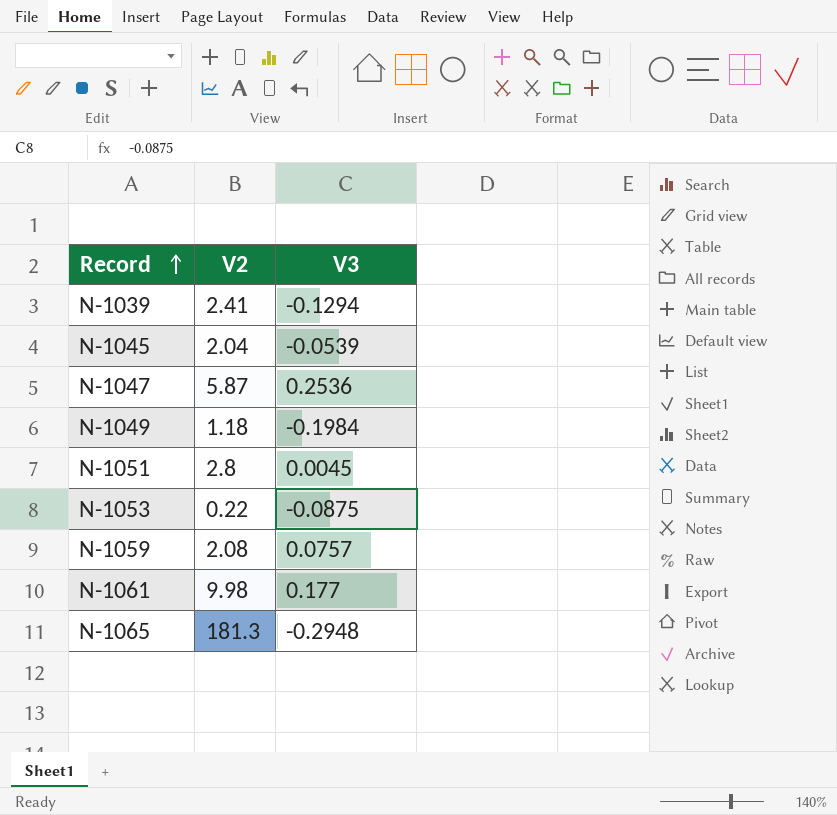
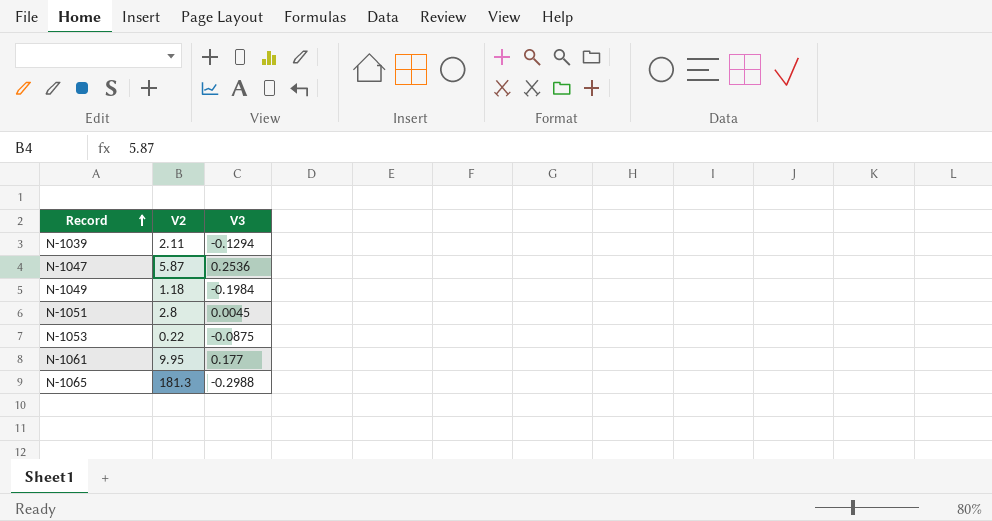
row N-1045: 2.04 | -0.0539 -> none
row N-1059: 2.08 | 0.0757 -> none
N-1039 | V2: 2.41 -> 2.11
N-1061 | V2: 9.98 -> 9.95
N-1065 | V3: -0.2948 -> -0.2988

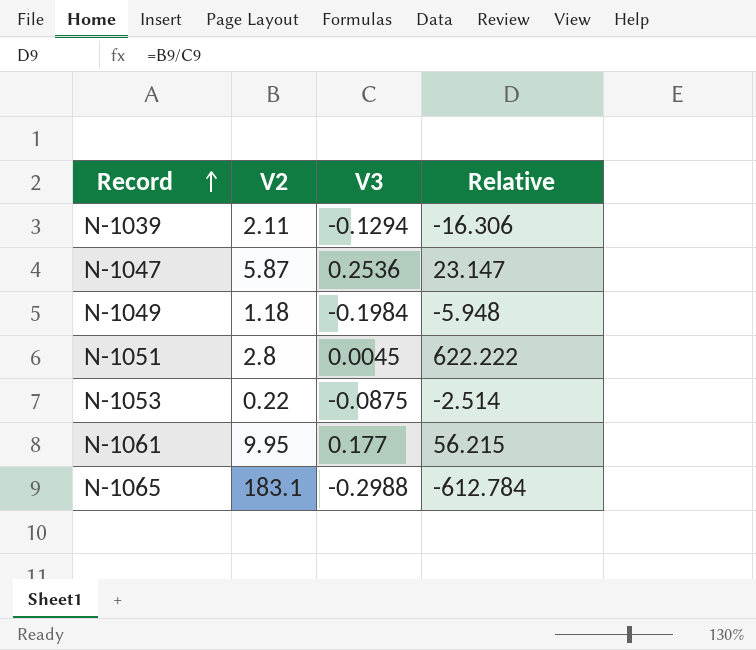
column Relative | formula: none -> [V2] / [V3]
N-1065 | V2: 181.3 -> 183.1

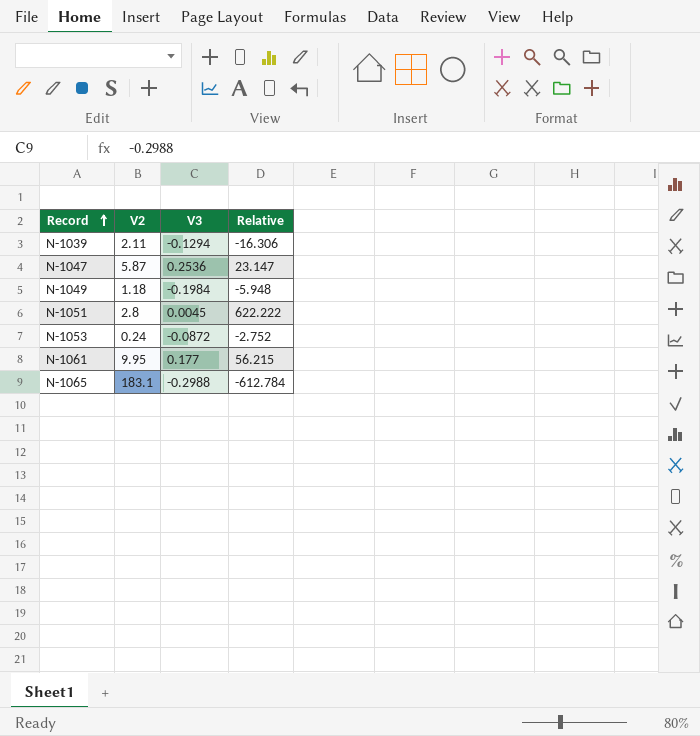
N-1053 | V2: 0.22 -> 0.24
N-1053 | V3: -0.0875 -> -0.0872
N-1053 | Relative: -2.514 -> -2.752

